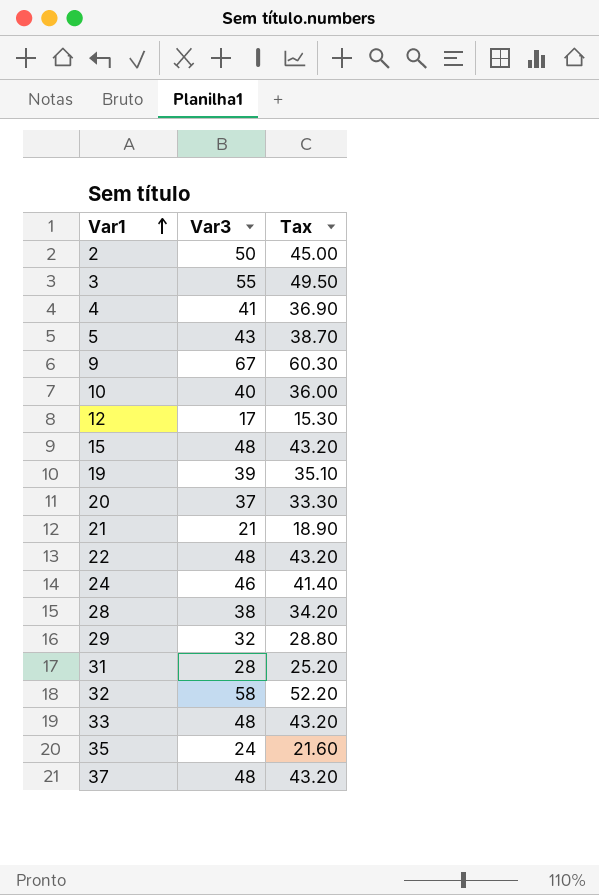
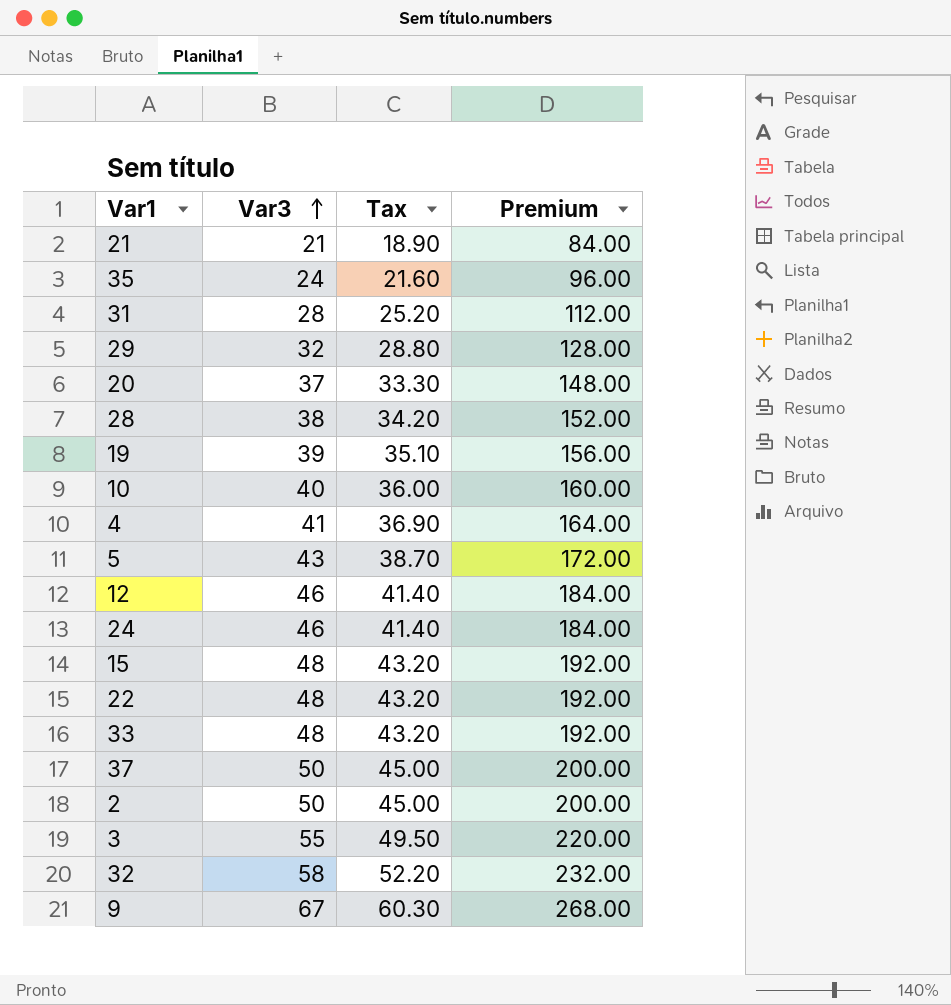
row order: Var1 ascending -> Var3 ascending
column Premium | formula: none -> [Var3] * 4
12 | Var3: 17 -> 46
12 | Tax: 15.30 -> 41.40
37 | Var3: 48 -> 50
37 | Tax: 43.20 -> 45.00

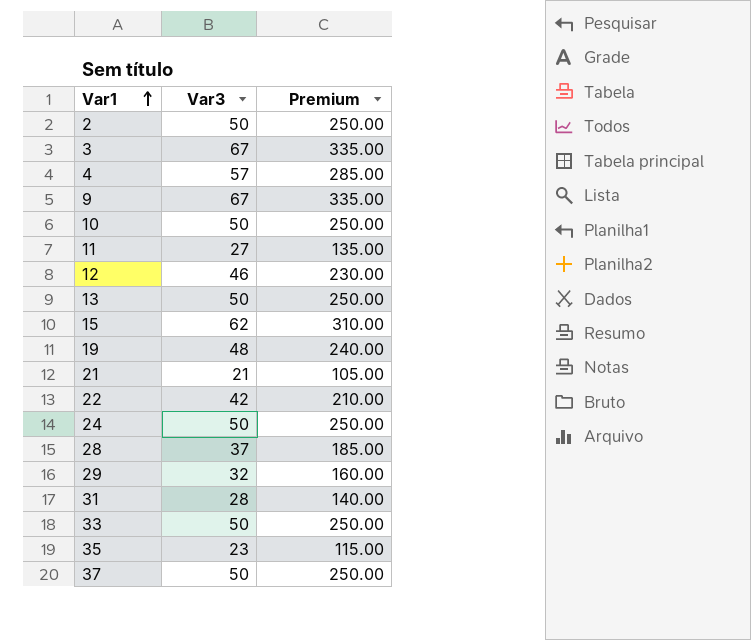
row order: Var3 ascending -> Var1 ascending
column Tax | formula: [Var3] * 0.9 -> none
column Premium | formula: [Var3] * 4 -> [Var3] * 5
row 20: 37 | 33.30 | 148.00 -> none
row 5: 43 | 38.70 | 172.00 -> none
row 32: 58 | 52.20 | 232.00 -> none
3 | Var3: 55 -> 67
4 | Var3: 41 -> 57
10 | Var3: 40 -> 50
row 11: none -> 27 | 135.00
row 13: none -> 50 | 250.00
15 | Var3: 48 -> 62
19 | Var3: 39 -> 48
22 | Var3: 48 -> 42
24 | Var3: 46 -> 50
28 | Var3: 38 -> 37
33 | Var3: 48 -> 50
35 | Var3: 24 -> 23

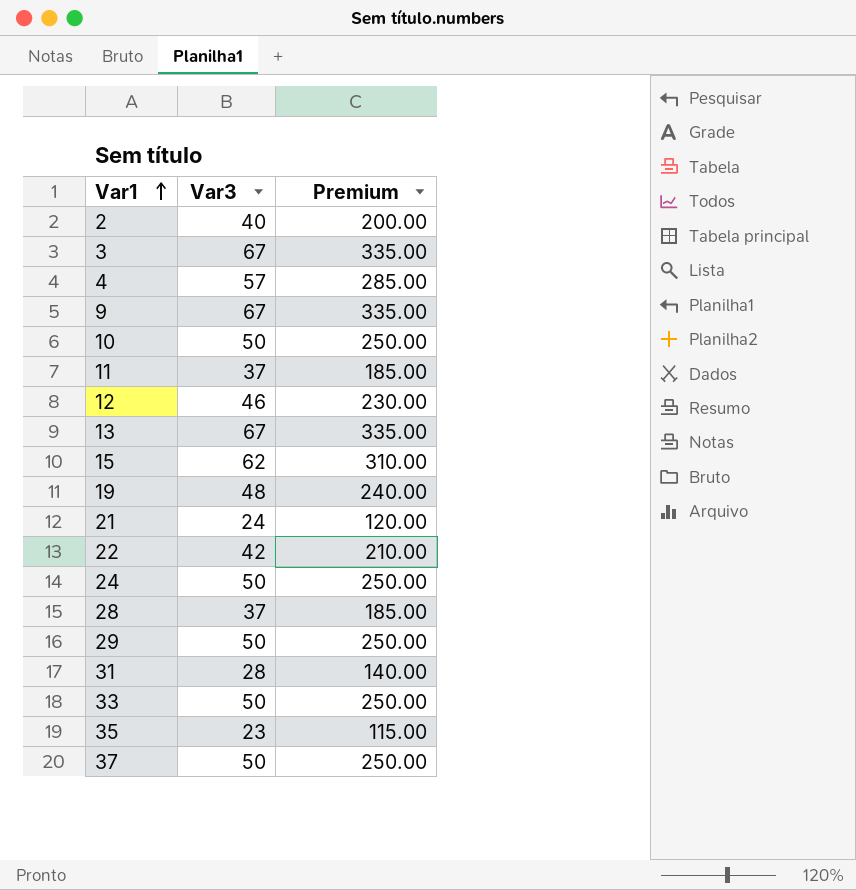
2 | Var3: 50 -> 40
2 | Premium: 250.00 -> 200.00
11 | Var3: 27 -> 37
11 | Premium: 135.00 -> 185.00
13 | Var3: 50 -> 67
13 | Premium: 250.00 -> 335.00
21 | Var3: 21 -> 24
21 | Premium: 105.00 -> 120.00
29 | Var3: 32 -> 50
29 | Premium: 160.00 -> 250.00

